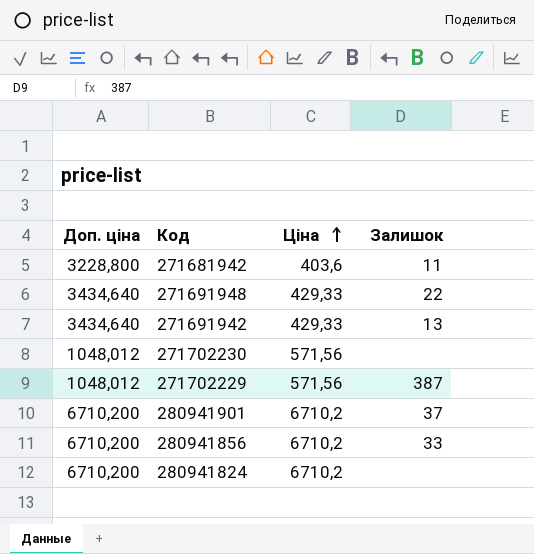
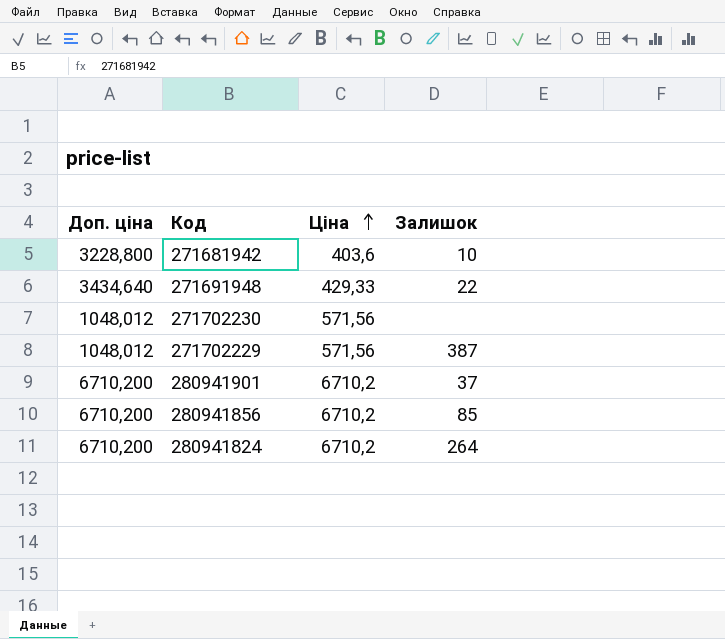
row 271691942: 3434,640 | 429,33 | 13 -> none
271681942 | Залишок: 11 -> 10
280941856 | Залишок: 33 -> 85
280941824 | Залишок: none -> 264

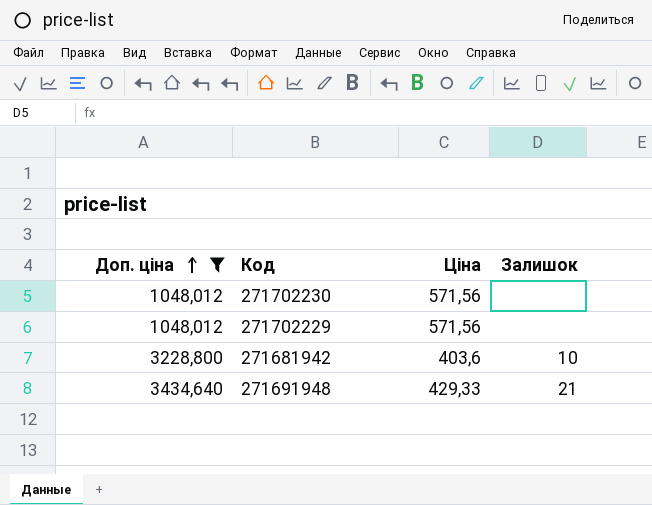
filter: none -> Доп. ціна != 6710,200
row order: Ціна ascending -> Доп. ціна ascending
271702229 | Залишок: 387 -> none
271691948 | Залишок: 22 -> 21

